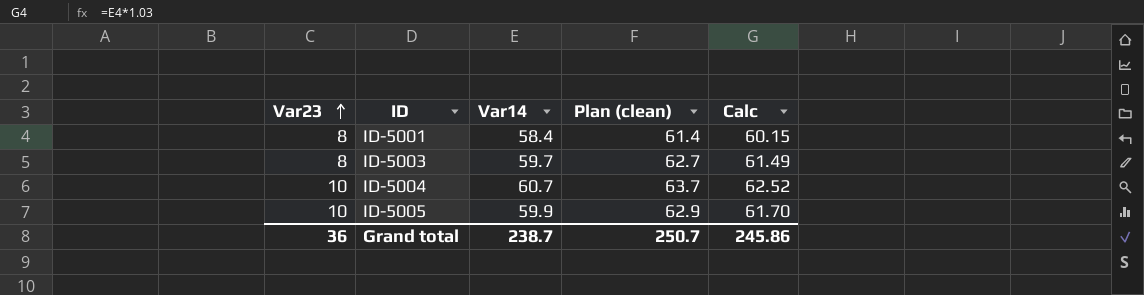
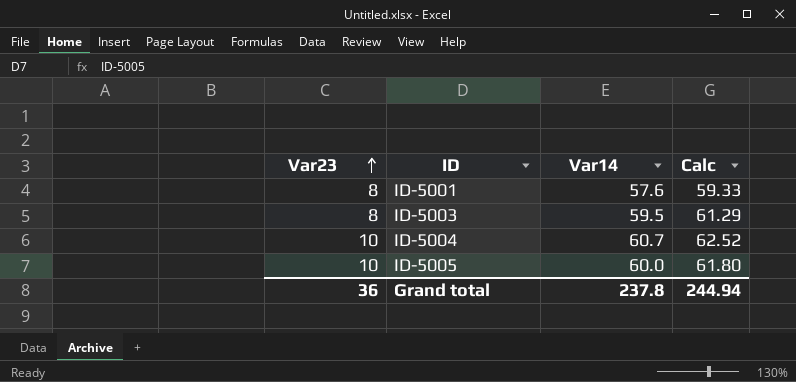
column Plan (clean) | formula: [Var14] + 3 -> none
ID-5001 | Var14: 58.4 -> 57.6
ID-5001 | Calc: 60.15 -> 59.33
ID-5003 | Var14: 59.7 -> 59.5
ID-5003 | Calc: 61.49 -> 61.29
ID-5005 | Var14: 59.9 -> 60.0
ID-5005 | Calc: 61.70 -> 61.80
Grand total | Var14: 238.7 -> 237.8
Grand total | Calc: 245.86 -> 244.94

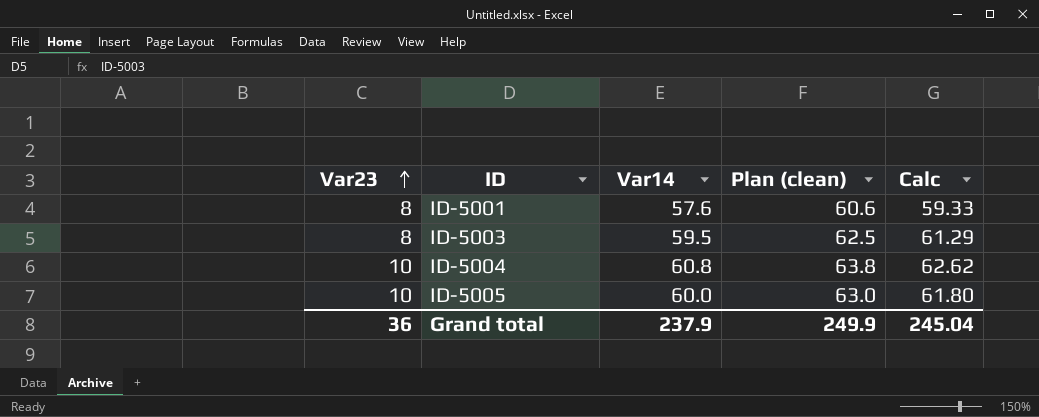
column Plan (clean) | formula: none -> [Var14] + 3
ID-5004 | Var14: 60.7 -> 60.8
ID-5004 | Calc: 62.52 -> 62.62
Grand total | Var14: 237.8 -> 237.9
Grand total | Calc: 244.94 -> 245.04

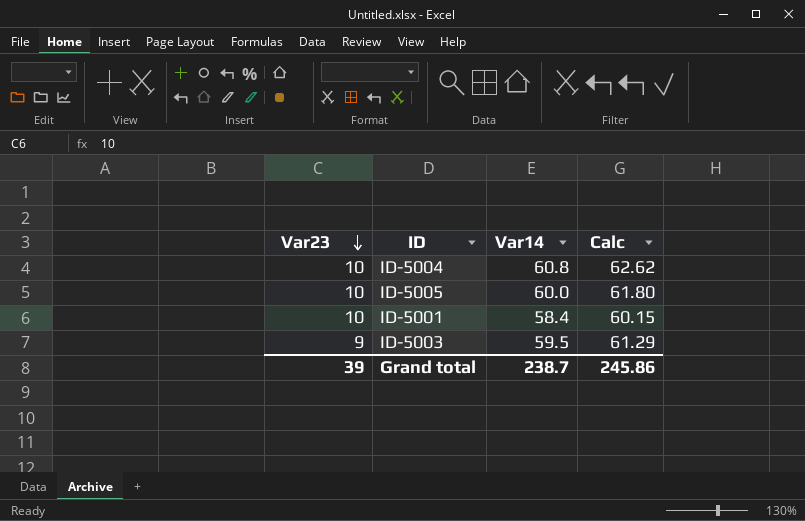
row order: Var23 ascending -> Var23 descending
column Plan (clean) | formula: [Var14] + 3 -> none
ID-5001 | Var23: 8 -> 10
ID-5001 | Var14: 57.6 -> 58.4
ID-5001 | Calc: 59.33 -> 60.15
ID-5003 | Var23: 8 -> 9
Grand total | Var23: 36 -> 39
Grand total | Var14: 237.9 -> 238.7
Grand total | Calc: 245.04 -> 245.86

